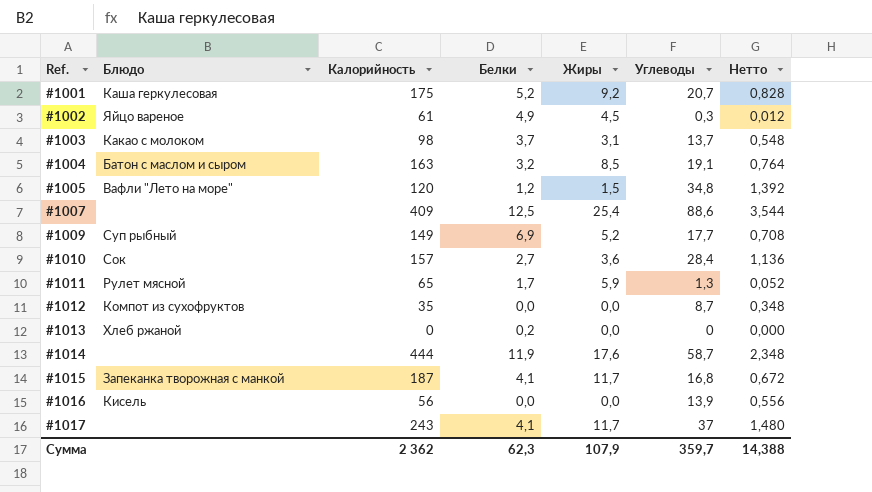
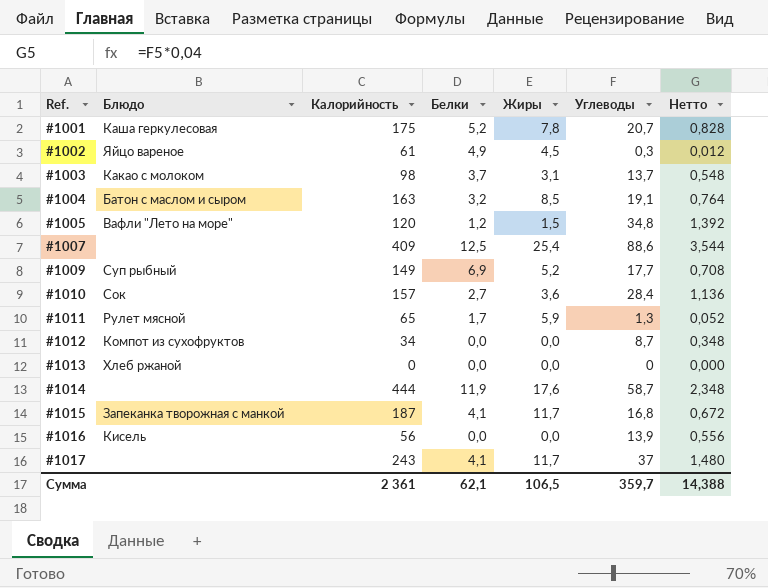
#1001 | Жиры: 9,2 -> 7,8
#1012 | Калорийность: 35 -> 34
#1013 | Белки: 0,2 -> 0,0
Сумма | Калорийность: 2 362 -> 2 361
Сумма | Белки: 62,3 -> 62,1
Сумма | Жиры: 107,9 -> 106,5

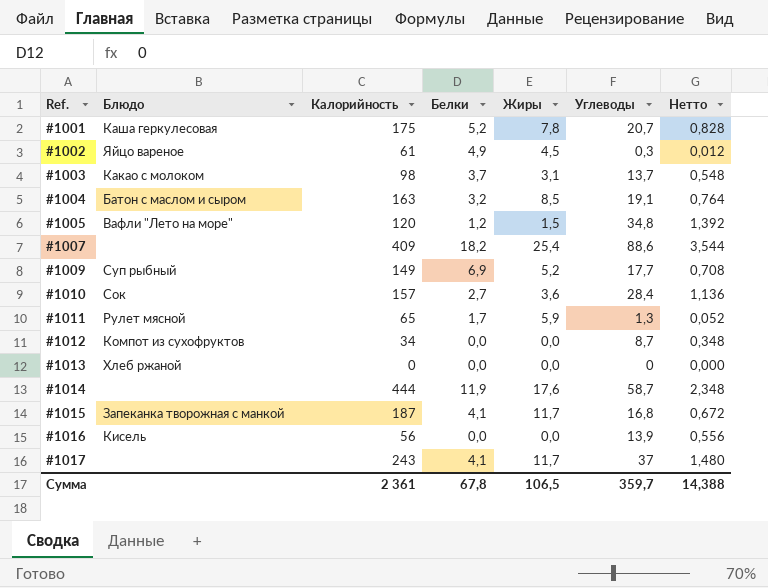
#1007 | Белки: 12,5 -> 18,2
Сумма | Белки: 62,1 -> 67,8

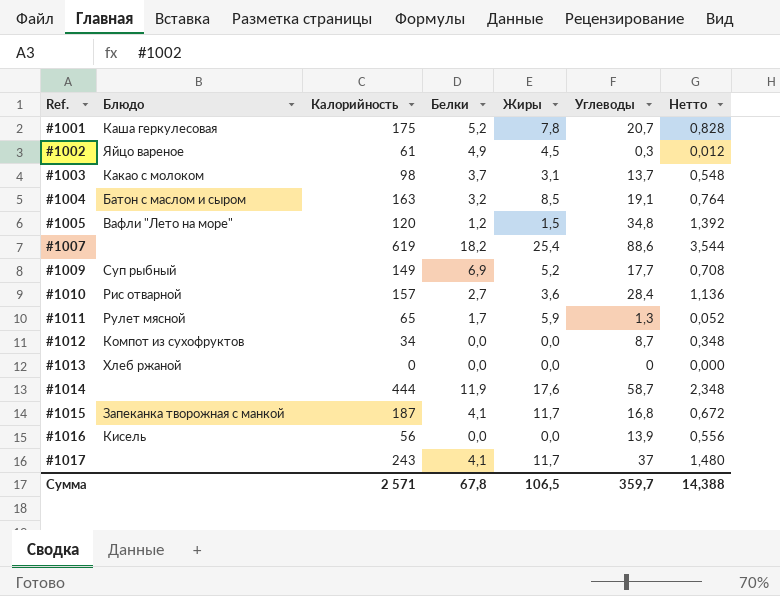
#1007 | Калорийность: 409 -> 619
#1010 | Блюдо: Сок -> Рис отварной
Сумма | Калорийность: 2 361 -> 2 571

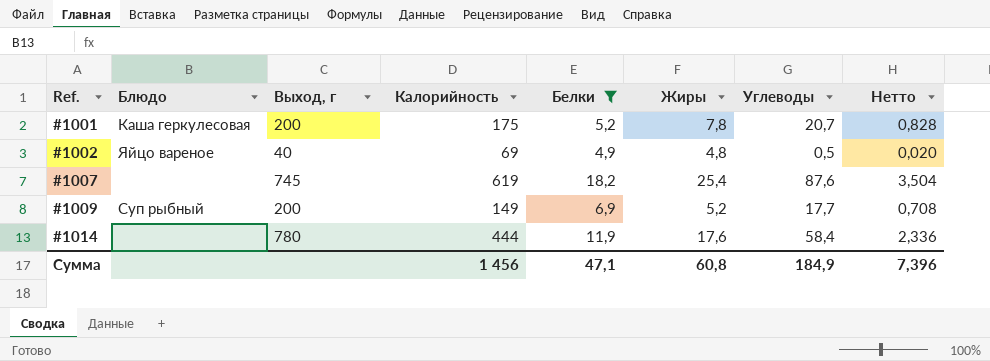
filter: none -> Белки >= 4,9
column Выход, г | position: none -> 3
#1002 | Калорийность: 61 -> 69
#1002 | Жиры: 4,5 -> 4,8
#1002 | Углеводы: 0,3 -> 0,5
#1002 | Нетто: 0,012 -> 0,020
#1007 | Углеводы: 88,6 -> 87,6
#1007 | Нетто: 3,544 -> 3,504
#1014 | Углеводы: 58,7 -> 58,4
#1014 | Нетто: 2,348 -> 2,336
Сумма | Калорийность: 2 571 -> 1 456
Сумма | Белки: 67,8 -> 47,1
Сумма | Жиры: 106,5 -> 60,8
Сумма | Углеводы: 359,7 -> 184,9
Сумма | Нетто: 14,388 -> 7,396

